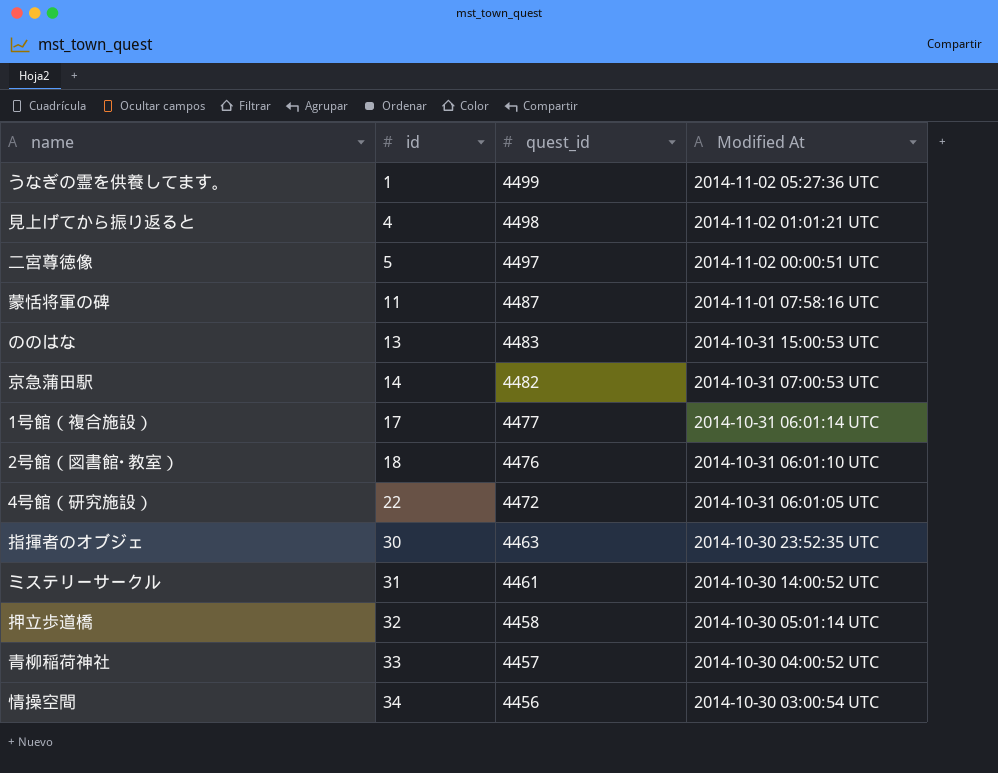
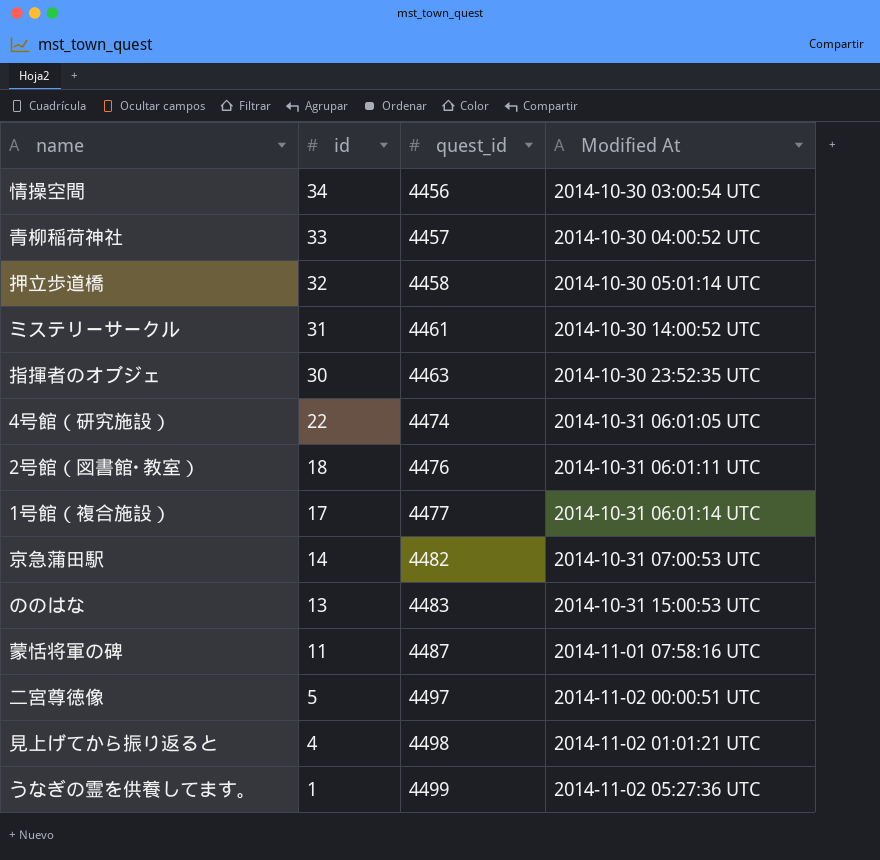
row order: id ascending -> id descending
4号館（研究施設） | quest_id: 4472 -> 4474
2号館（図書館･教室） | Modified At: 2014-10-31 06:01:10 UTC -> 2014-10-31 06:01:11 UTC

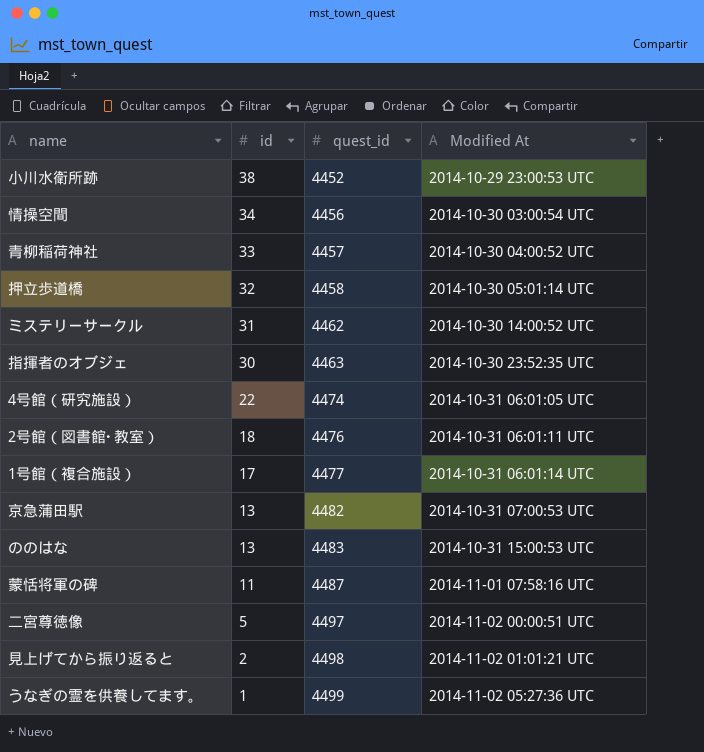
row 小川水衛所跡: none -> 38 | 4452 | 2014-10-29 23:00:53 UTC
ミステリーサークル | quest_id: 4461 -> 4462
京急蒲田駅 | id: 14 -> 13
見上げてから振り返ると | id: 4 -> 2

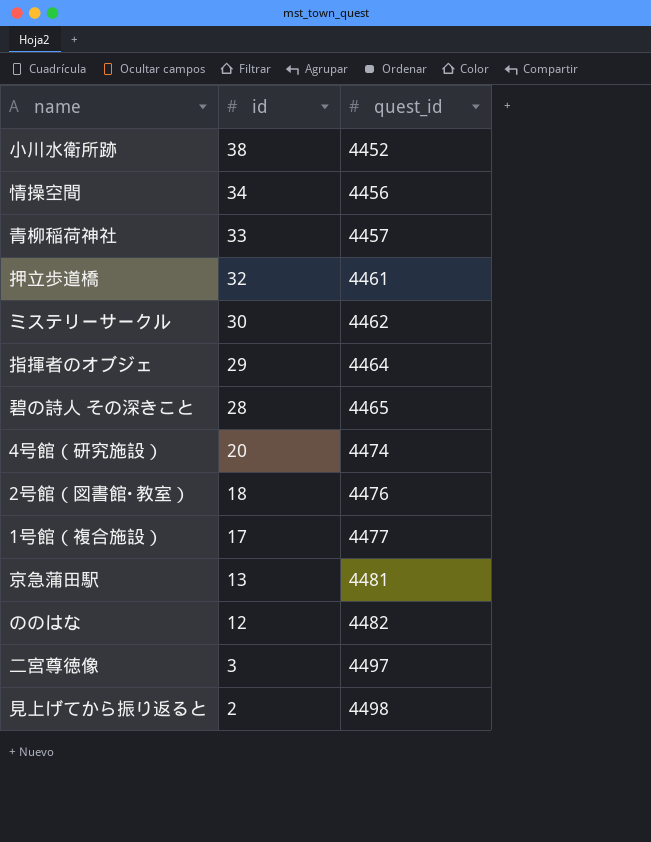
column Modified At | position: 4 -> none
row 蒙恬将軍の碑: 11 | 4487 | 2014-11-01 07:58:16 UTC -> none
row うなぎの霊を供養してます。: 1 | 4499 | 2014-11-02 05:27:36 UTC -> none
押立歩道橋 | quest_id: 4458 -> 4461
ミステリーサークル | id: 31 -> 30
指揮者のオブジェ | id: 30 -> 29
指揮者のオブジェ | quest_id: 4463 -> 4464
row 碧の詩人 その深きこと: none -> 28 | 4465
4号館（研究施設） | id: 22 -> 20
京急蒲田駅 | quest_id: 4482 -> 4481
ののはな | id: 13 -> 12
ののはな | quest_id: 4483 -> 4482
二宮尊徳像 | id: 5 -> 3

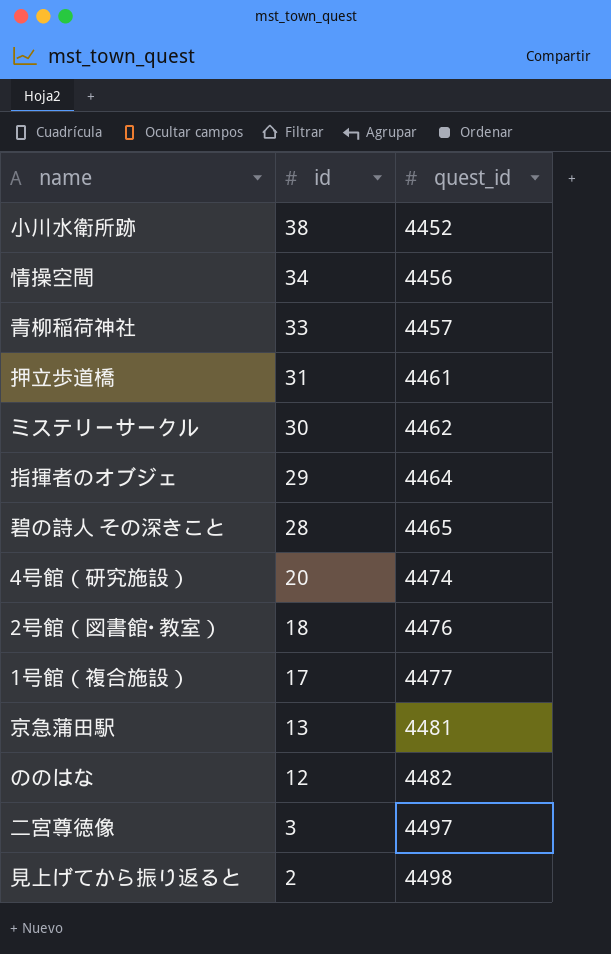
押立歩道橋 | id: 32 -> 31

